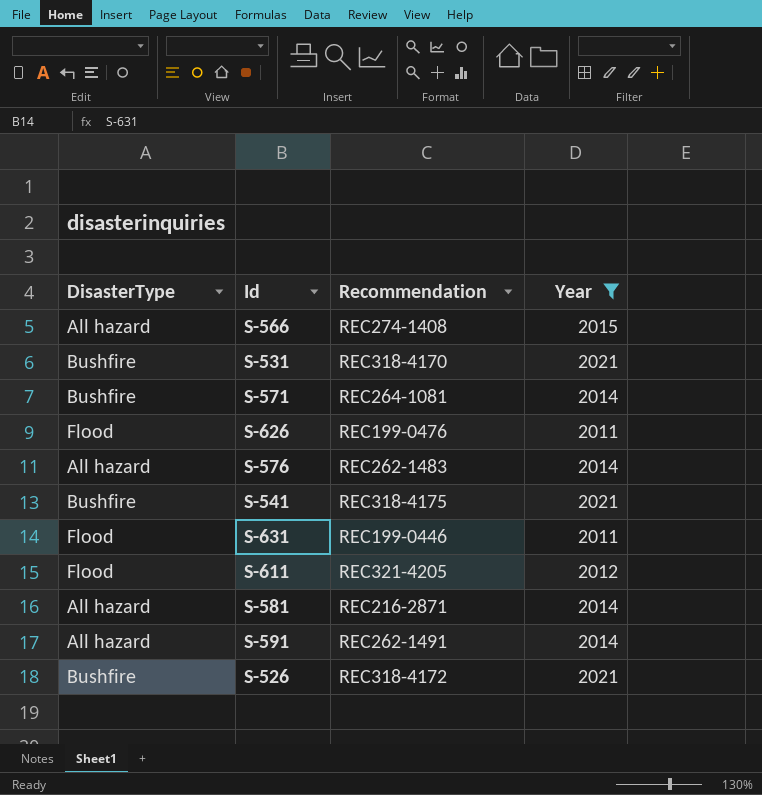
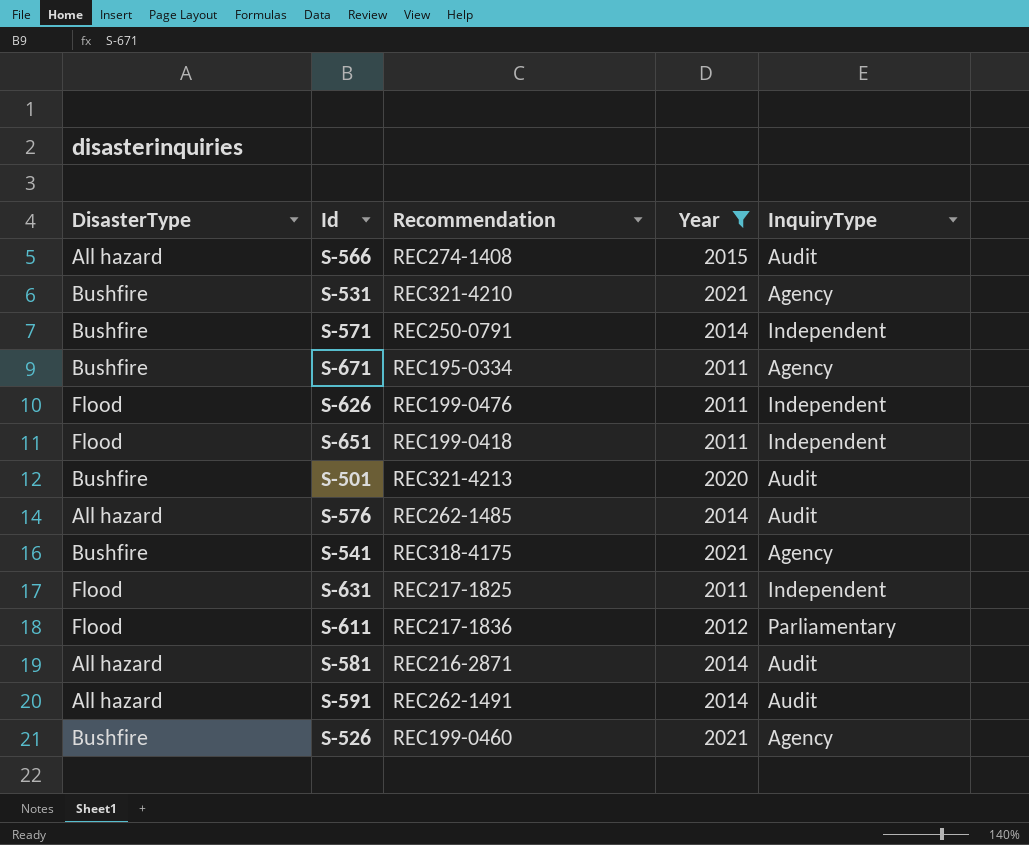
column InquiryType | position: none -> 5
S-531 | Recommendation: REC318-4170 -> REC321-4210
S-571 | Recommendation: REC264-1081 -> REC250-0791
row S-671: none -> Bushfire | REC195-0334 | 2011 | Agency
row S-651: none -> Flood | REC199-0418 | 2011 | Independent
row S-501: none -> Bushfire | REC321-4213 | 2020 | Audit
S-576 | Recommendation: REC262-1483 -> REC262-1485
S-631 | Recommendation: REC199-0446 -> REC217-1825
S-611 | Recommendation: REC321-4205 -> REC217-1836
S-526 | Recommendation: REC318-4172 -> REC199-0460

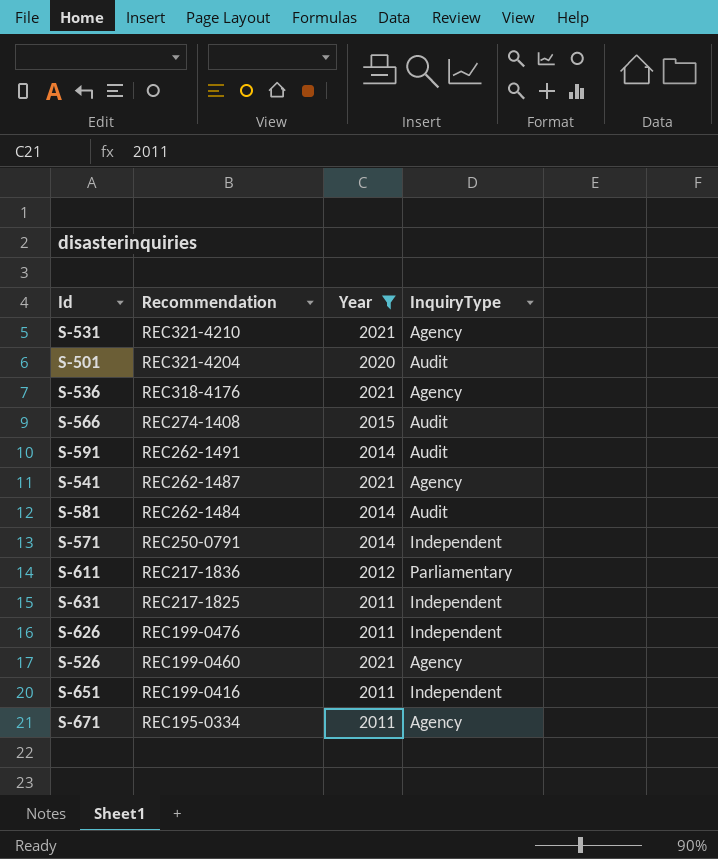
row order: none -> Recommendation descending
column DisasterType | position: 1 -> none
row S-576: All hazard | REC262-1485 | 2014 | Audit -> none
S-501 | Recommendation: REC321-4213 -> REC321-4204
row S-536: none -> REC318-4176 | 2021 | Agency
S-541 | Recommendation: REC318-4175 -> REC262-1487
S-581 | Recommendation: REC216-2871 -> REC262-1484
S-651 | Recommendation: REC199-0418 -> REC199-0416

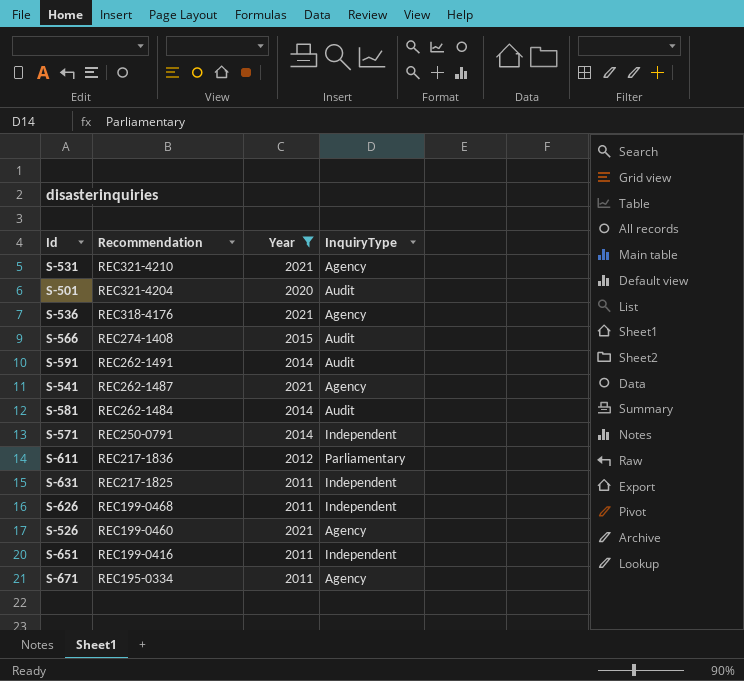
S-626 | Recommendation: REC199-0476 -> REC199-0468

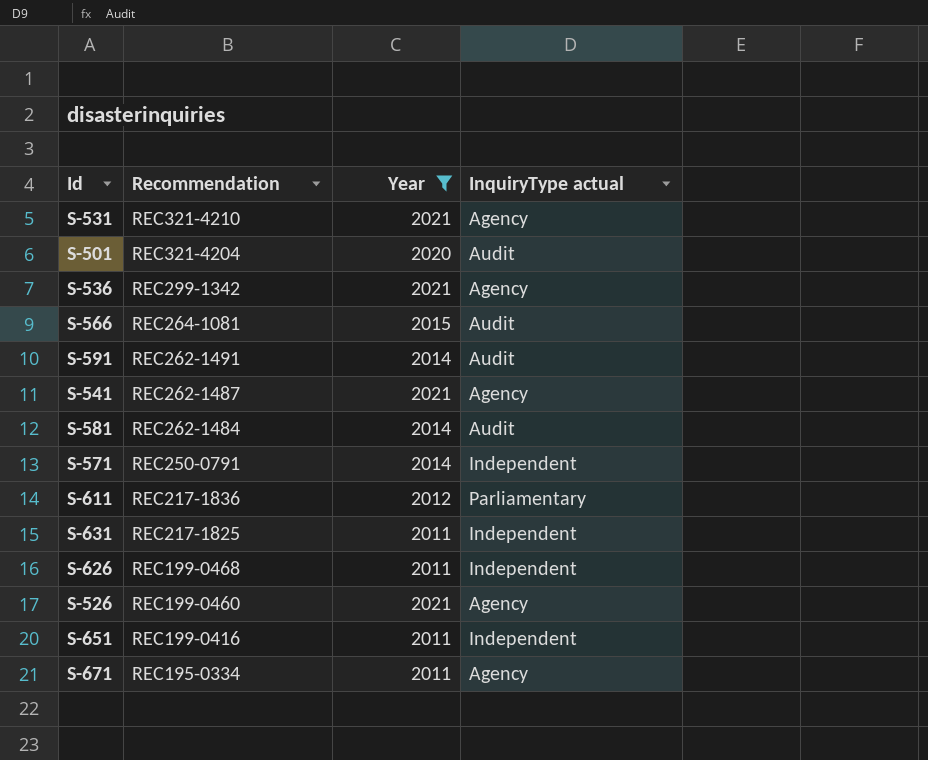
column name: InquiryType -> InquiryType actual
S-536 | Recommendation: REC318-4176 -> REC299-1342
S-566 | Recommendation: REC274-1408 -> REC264-1081

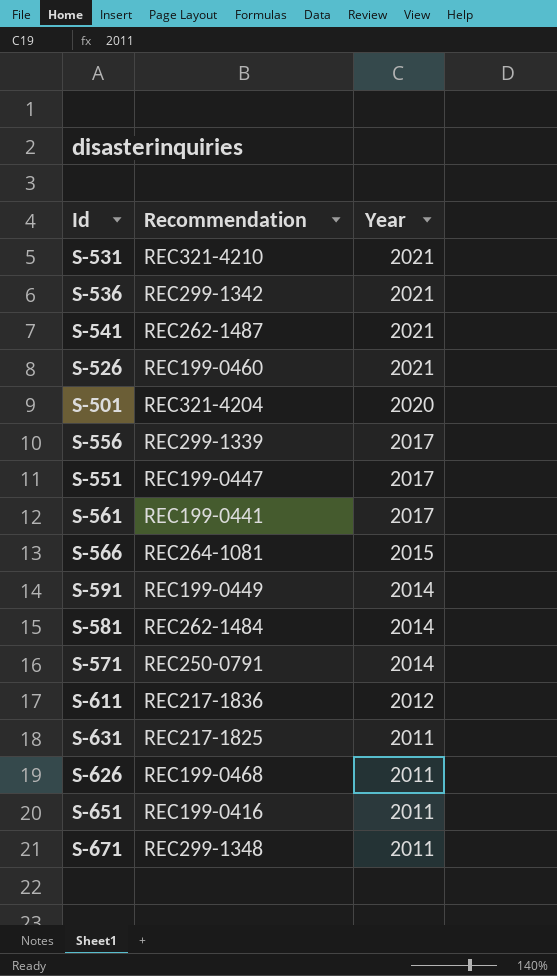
filter: Year != 2017 -> none
row order: Recommendation descending -> Year descending
column InquiryType actual | position: 4 -> none
S-591 | Recommendation: REC262-1491 -> REC199-0449
S-671 | Recommendation: REC195-0334 -> REC299-1348

